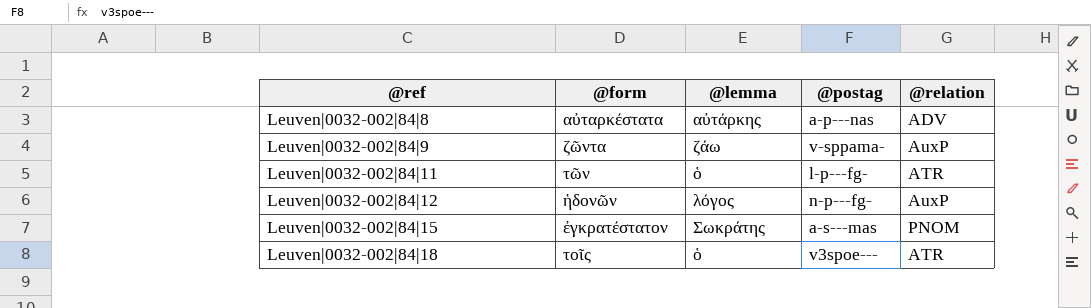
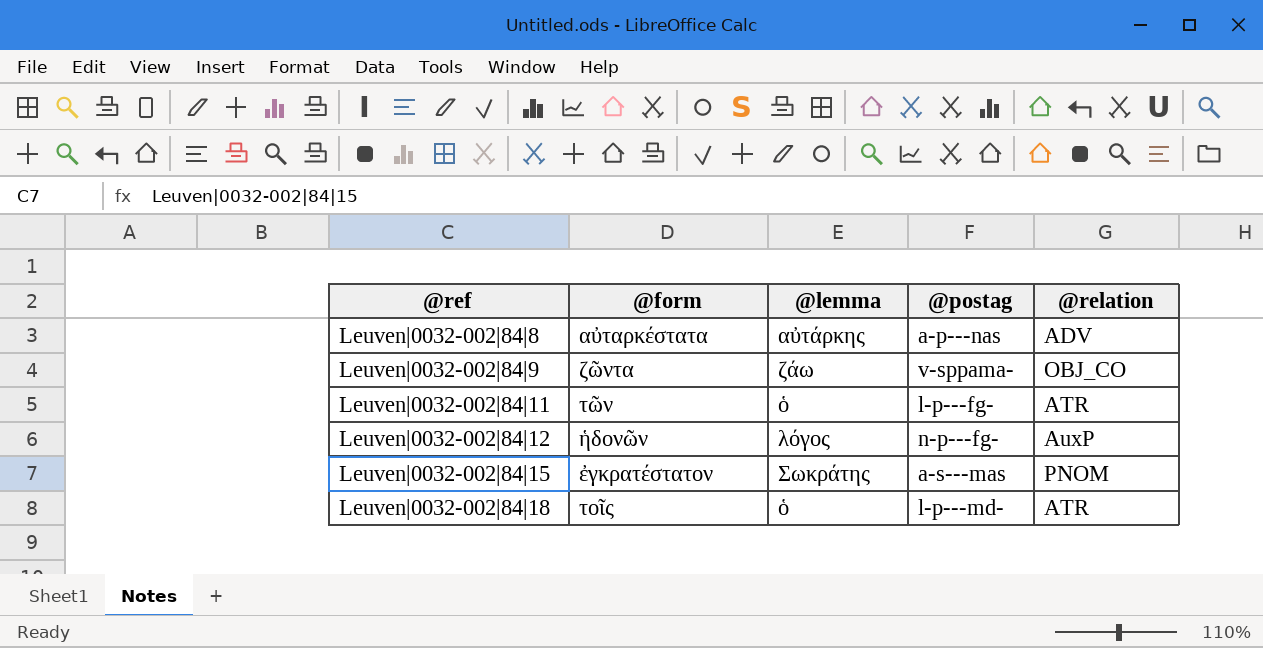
Leuven|0032-002|84|9 | @relation: AuxP -> OBJ_CO
Leuven|0032-002|84|18 | @postag: v3spoe--- -> l-p---md-

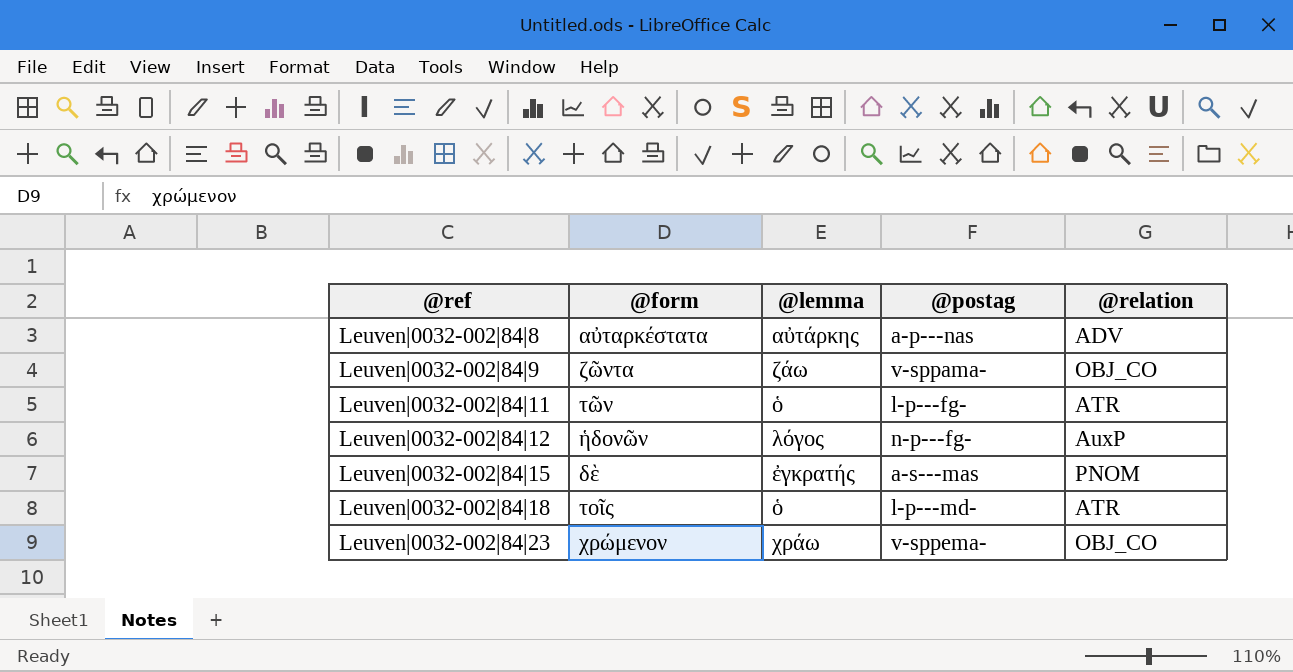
Leuven|0032-002|84|15 | @form: ἐγκρατέστατον -> δὲ
Leuven|0032-002|84|15 | @lemma: Σωκράτης -> ἐγκρατής
row Leuven|0032-002|84|23: none -> χρώμενον | χράω | v-sppema- | OBJ_CO

